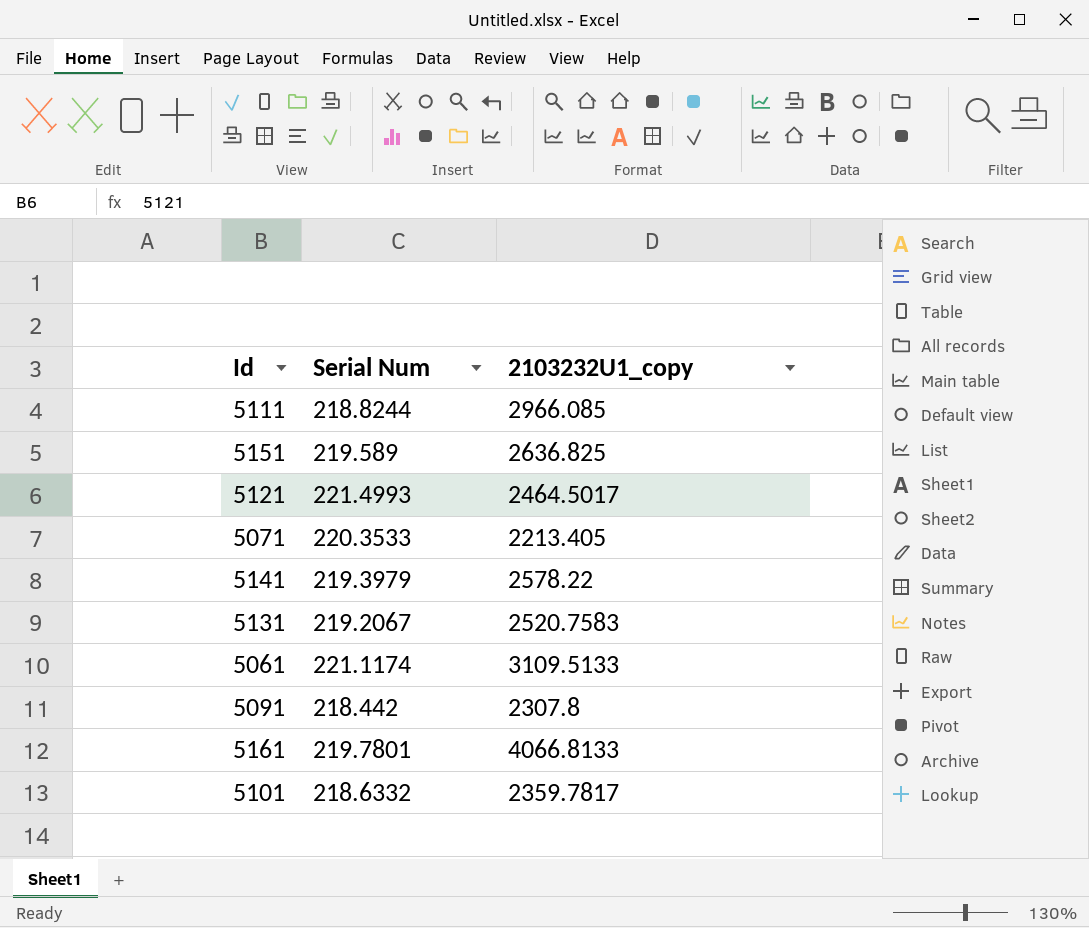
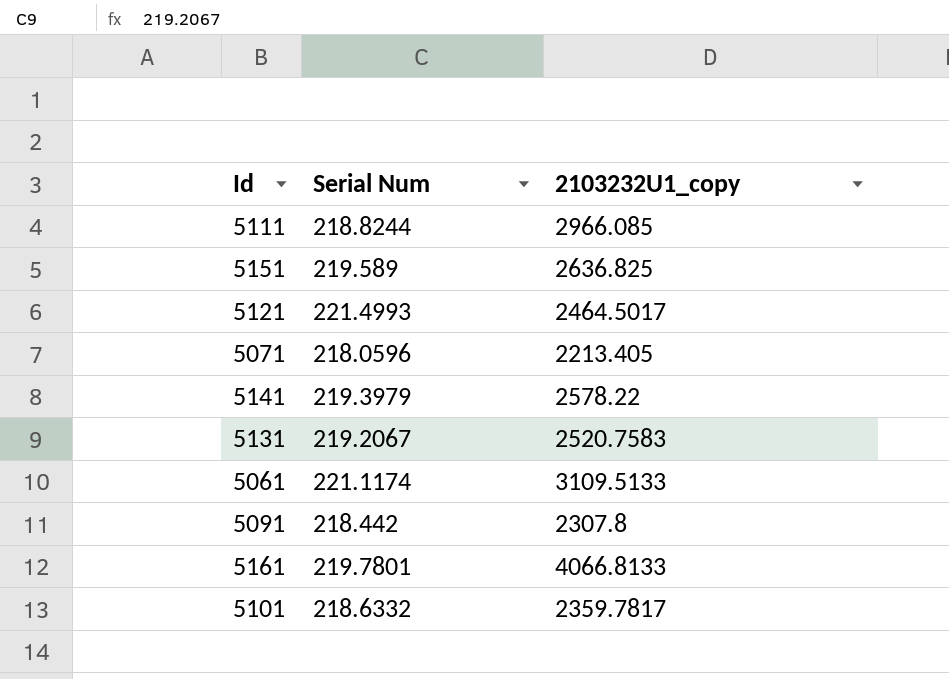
5071 | Serial Num: 220.3533 -> 218.0596

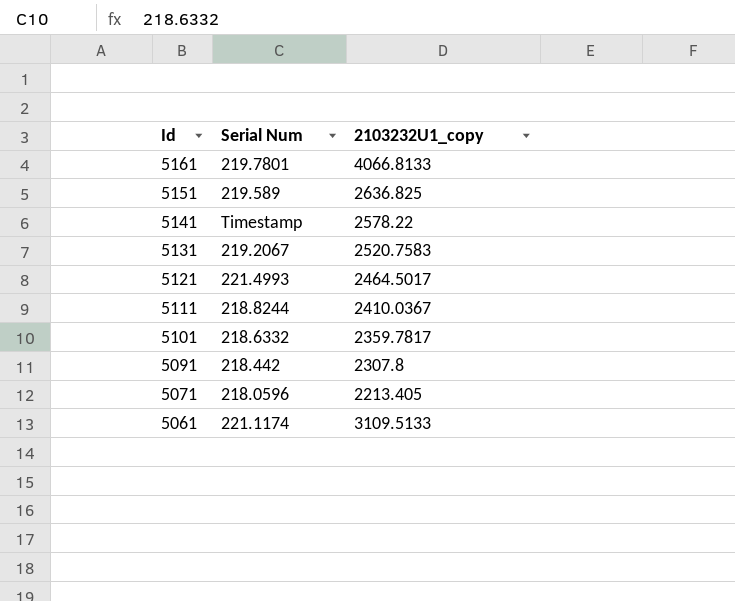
row order: none -> Id descending
5141 | Serial Num: 219.3979 -> Timestamp
5111 | 2103232U1_copy: 2966.085 -> 2410.0367

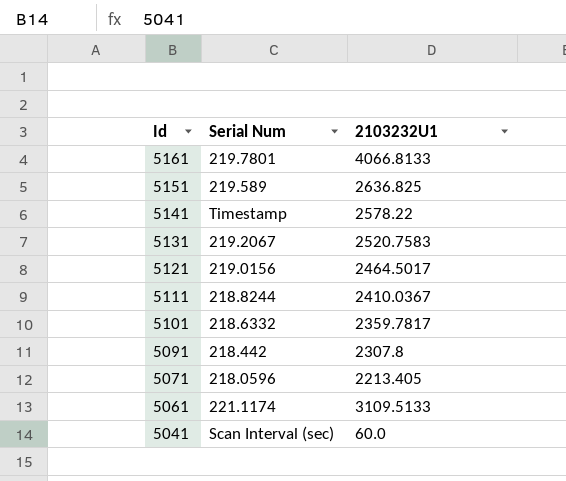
column name: 2103232U1_copy -> 2103232U1
5121 | Serial Num: 221.4993 -> 219.0156
row 5041: none -> Scan Interval (sec) | 60.0

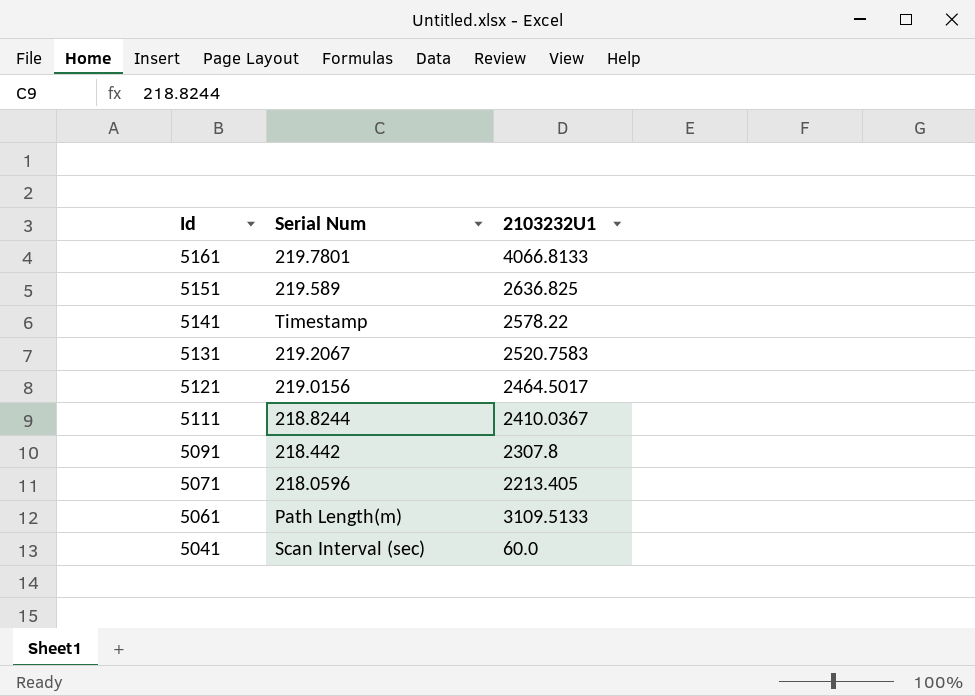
row 5101: 218.6332 | 2359.7817 -> none
5061 | Serial Num: 221.1174 -> Path Length(m)

